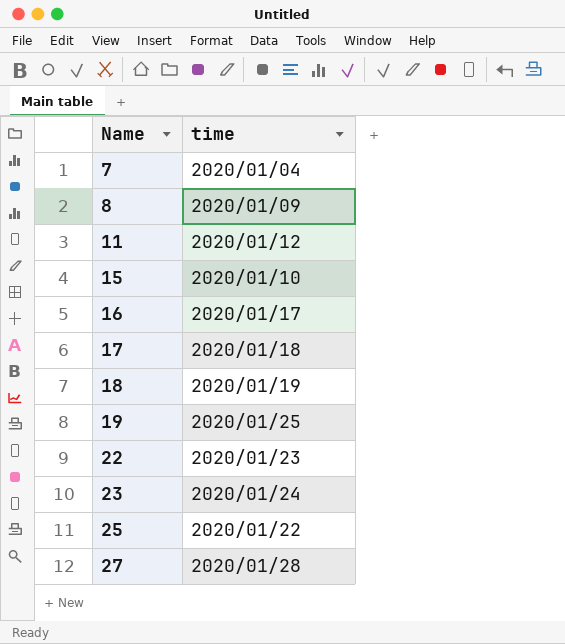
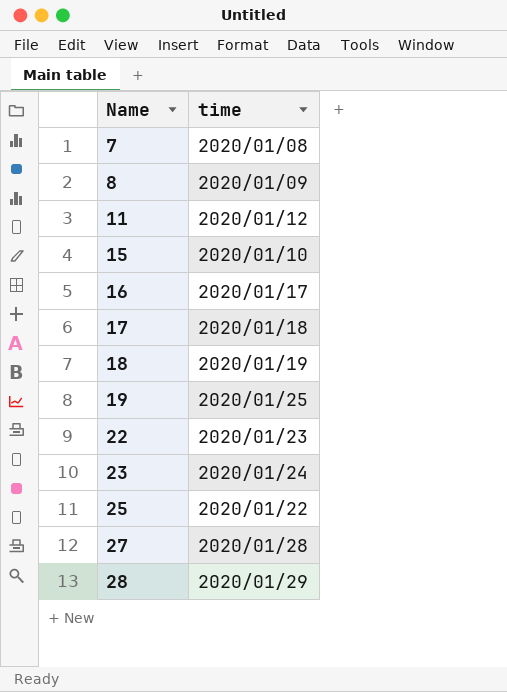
7 | time: 2020/01/04 -> 2020/01/08
row 28: none -> 2020/01/29

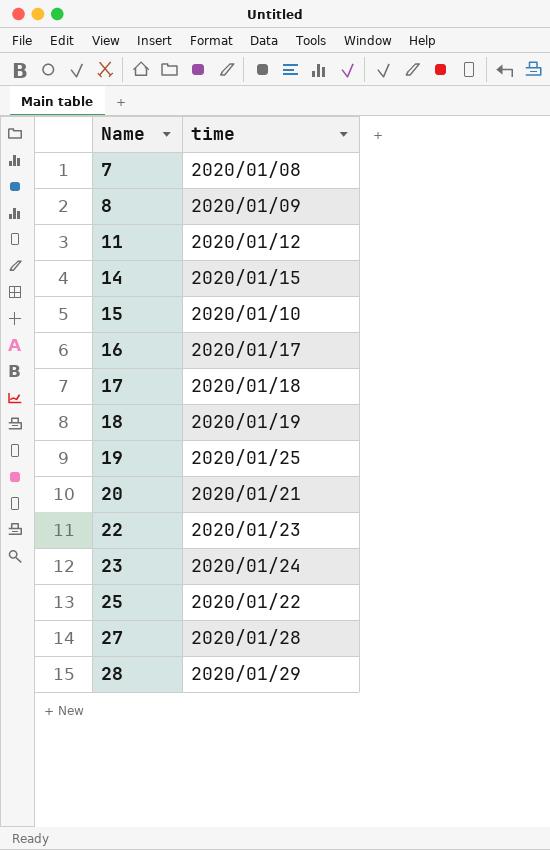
row 14: none -> 2020/01/15
row 20: none -> 2020/01/21

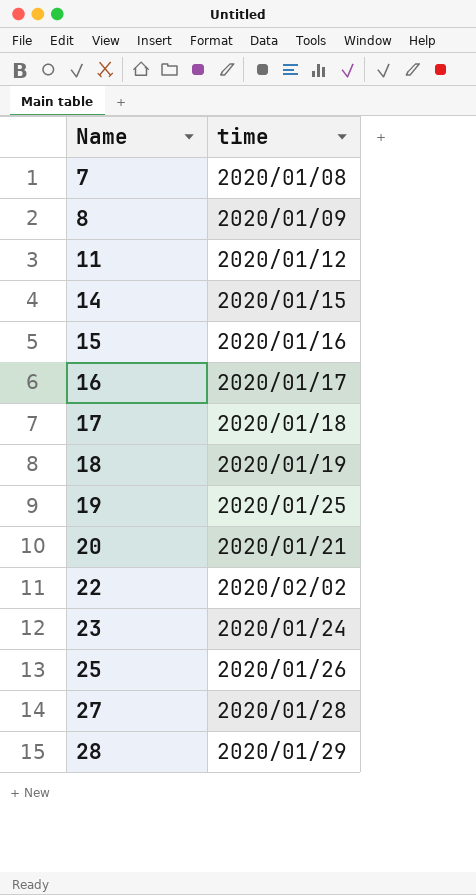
15 | time: 2020/01/10 -> 2020/01/16
22 | time: 2020/01/23 -> 2020/02/02
25 | time: 2020/01/22 -> 2020/01/26

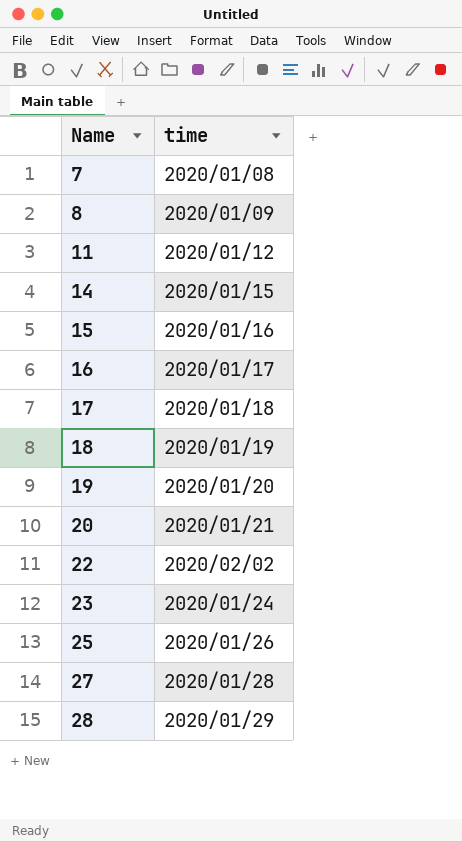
19 | time: 2020/01/25 -> 2020/01/20

